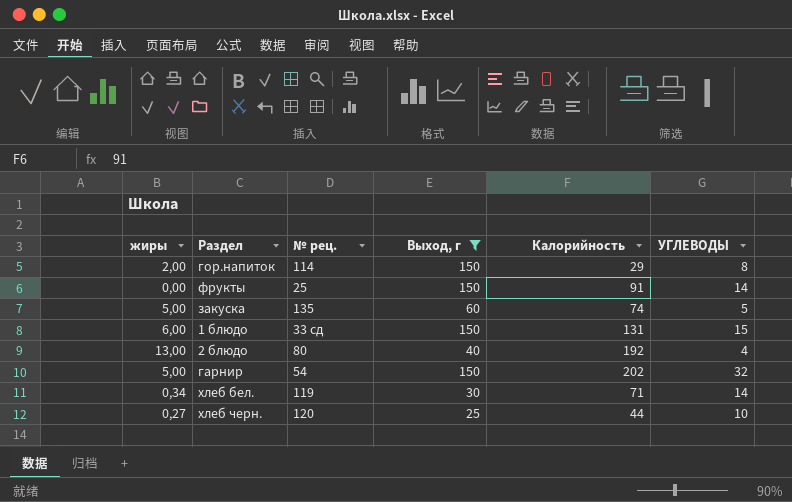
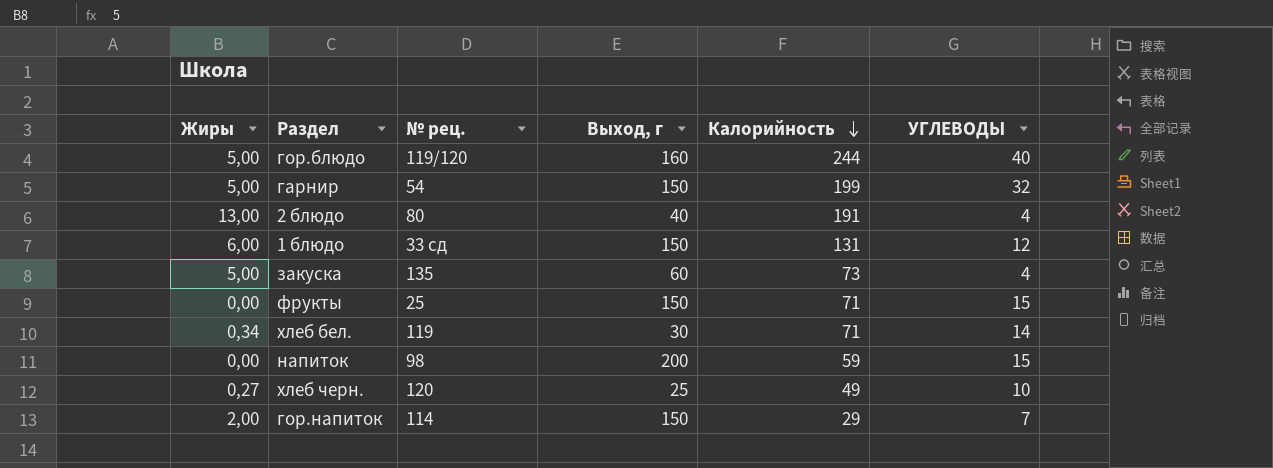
filter: Выход, г <= 150 -> none
row order: none -> Калорийность descending
column name: жиры -> Жиры
гарнир | Калорийность: 202 -> 199
2 блюдо | Калорийность: 192 -> 191
1 блюдо | УГЛЕВОДЫ: 15 -> 12
закуска | Калорийность: 74 -> 73
закуска | УГЛЕВОДЫ: 5 -> 4
фрукты | Калорийность: 91 -> 71
фрукты | УГЛЕВОДЫ: 14 -> 15
хлеб черн. | Калорийность: 44 -> 49
гор.напиток | УГЛЕВОДЫ: 8 -> 7

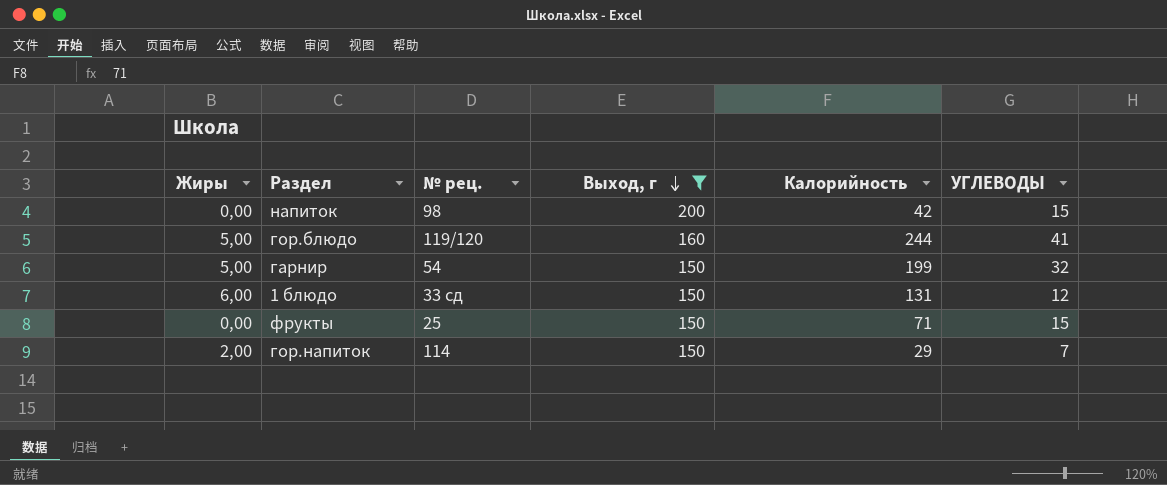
filter: none -> Выход, г >= 150
row order: Калорийность descending -> Выход, г descending
напиток | Калорийность: 59 -> 42
гор.блюдо | УГЛЕВОДЫ: 40 -> 41

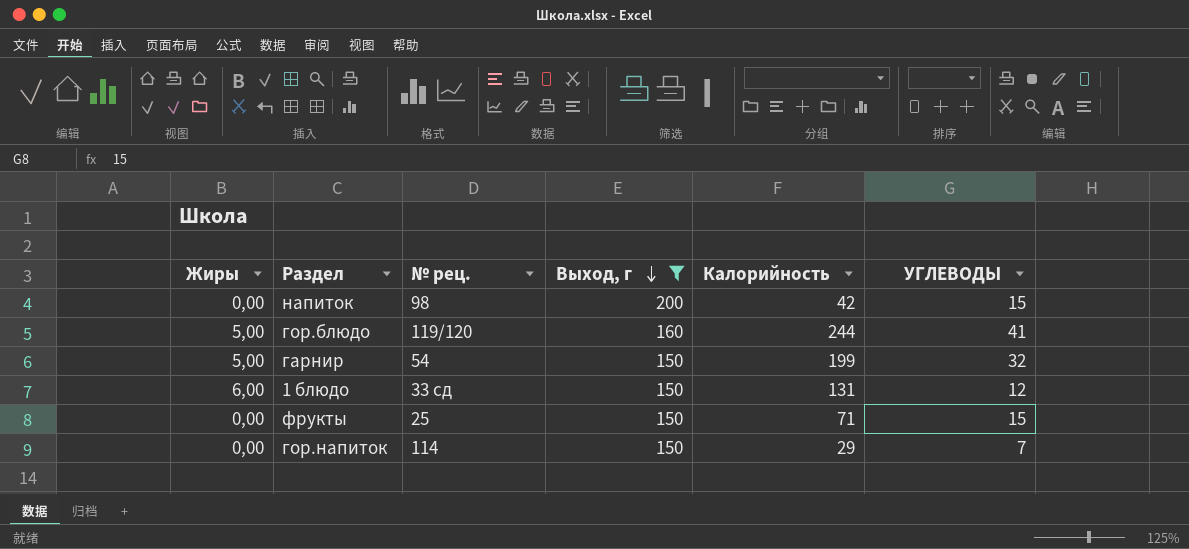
гор.напиток | Жиры: 2,00 -> 0,00

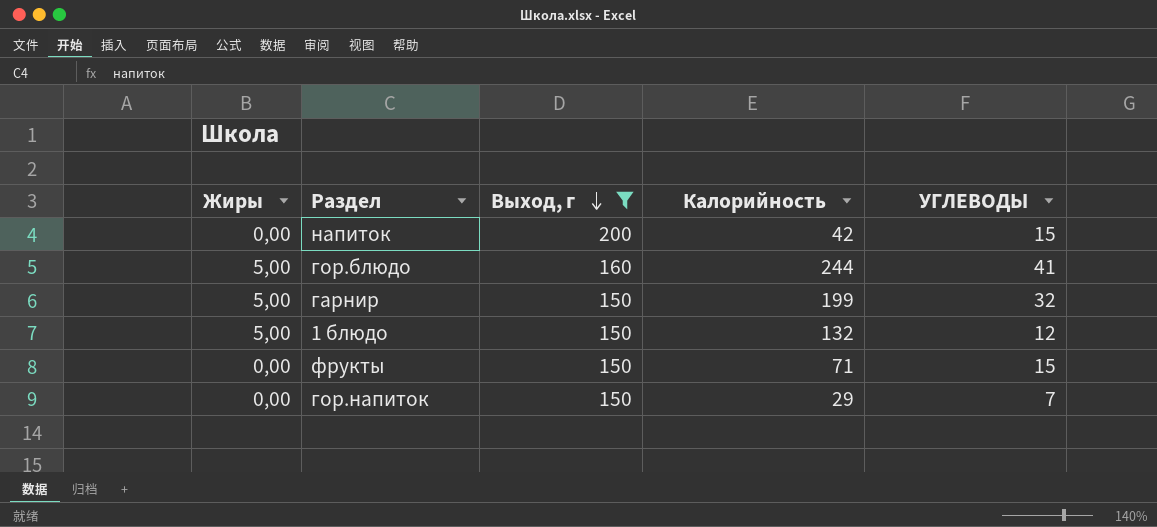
column № рец. | position: 3 -> none
1 блюдо | Жиры: 6,00 -> 5,00
1 блюдо | Калорийность: 131 -> 132

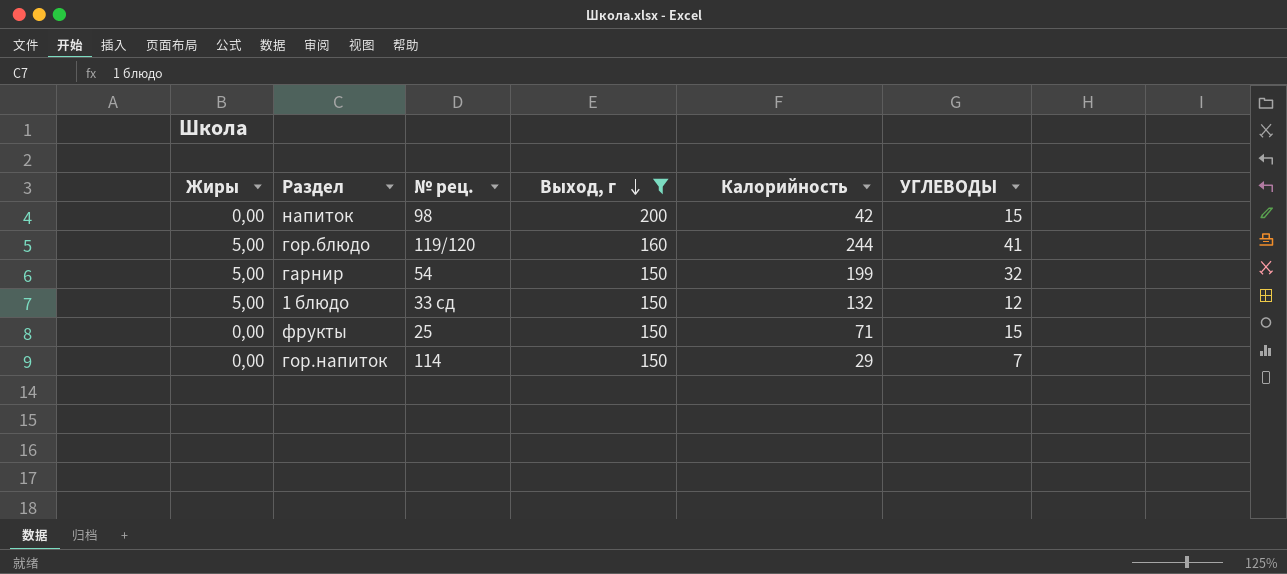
column № рец. | position: none -> 3

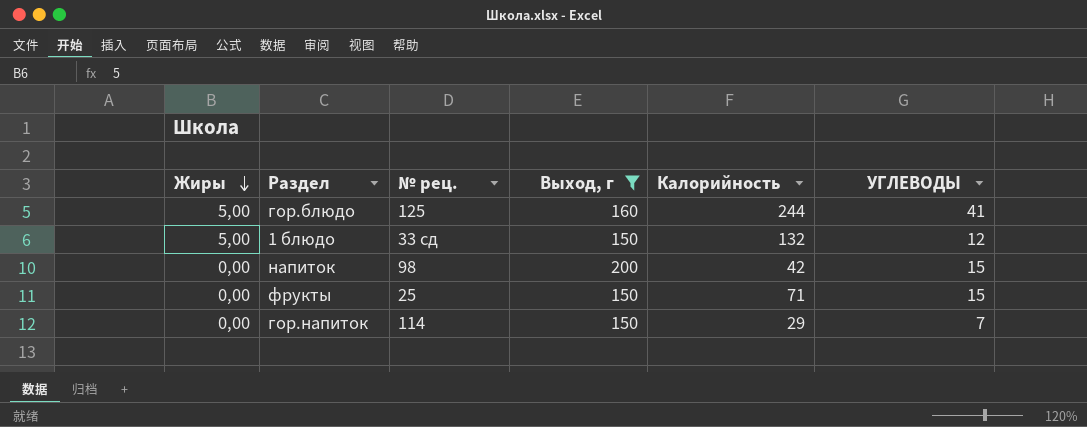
row order: Выход, г descending -> Жиры descending
row гарнир: 5,00 | 54 | 150 | 199 | 32 -> none
гор.блюдо | № рец.: 119/120 -> 125

